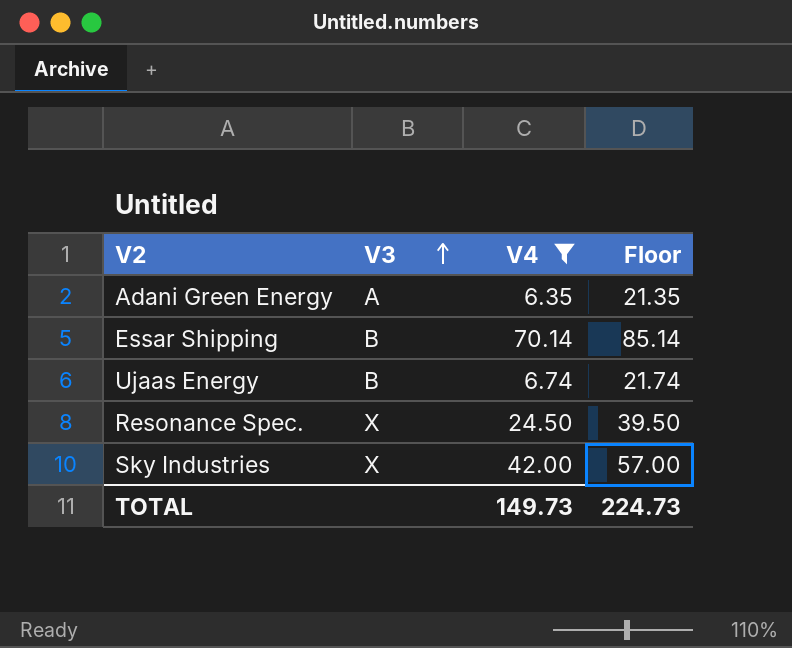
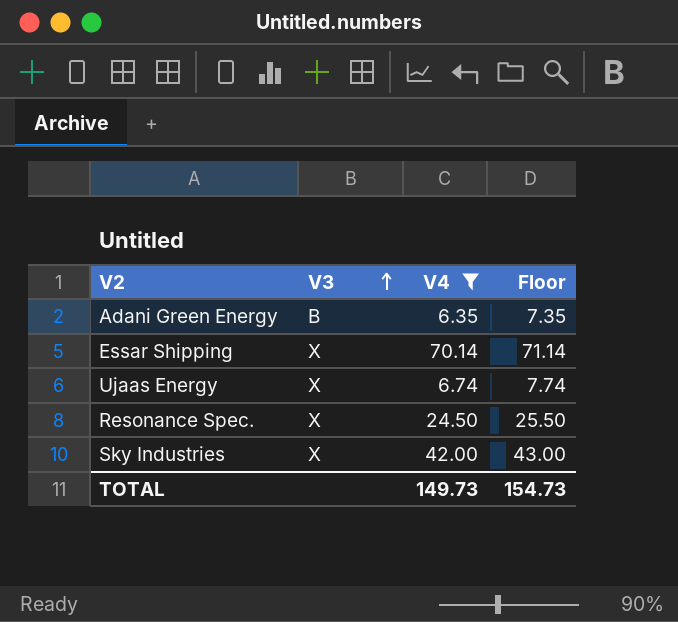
column Floor | formula: [V4] + 15 -> [V4] + 1
Adani Green Energy | V3: A -> B
Essar Shipping | V3: B -> X
Ujaas Energy | V3: B -> X
TOTAL | Floor: 224.73 -> 154.73

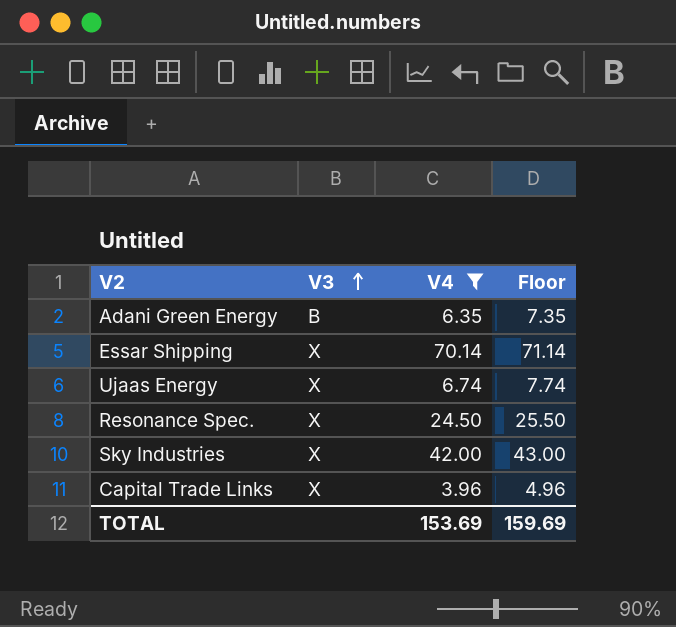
row Capital Trade Links: none -> X | 3.96 | 4.96
TOTAL | V4: 149.73 -> 153.69
TOTAL | Floor: 154.73 -> 159.69

